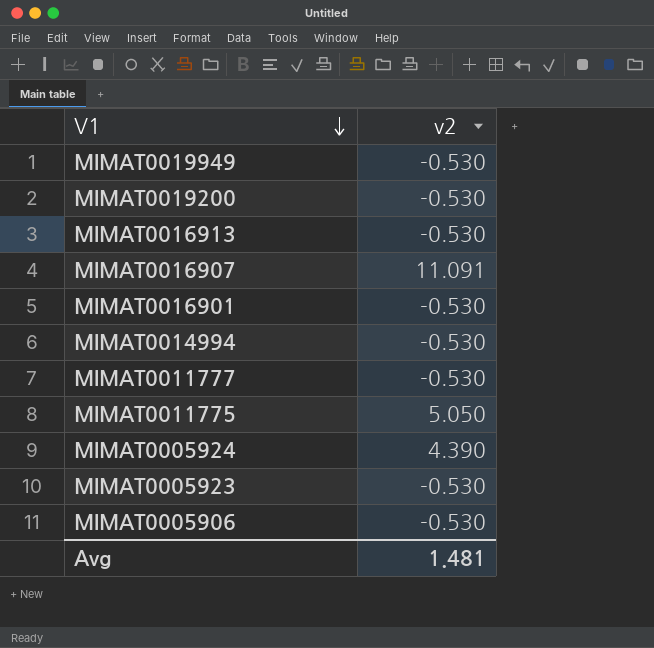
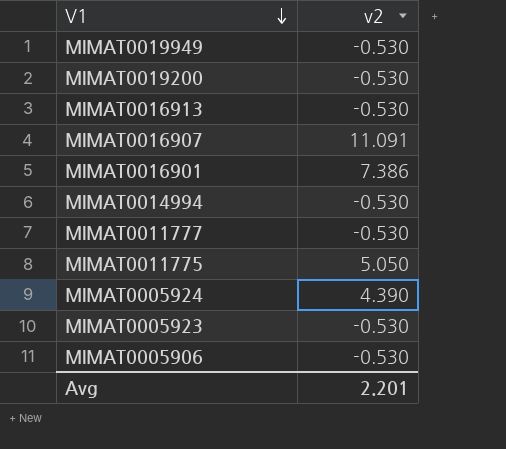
MIMAT0016901 | v2: -0.530 -> 7.386
Avg | v2: 1.481 -> 2.201

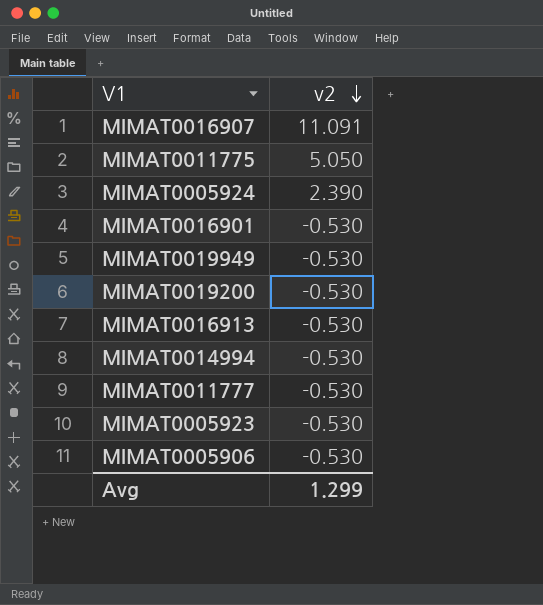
row order: V1 descending -> v2 descending
MIMAT0005924 | v2: 4.390 -> 2.390
MIMAT0016901 | v2: 7.386 -> -0.530
Avg | v2: 2.201 -> 1.299

